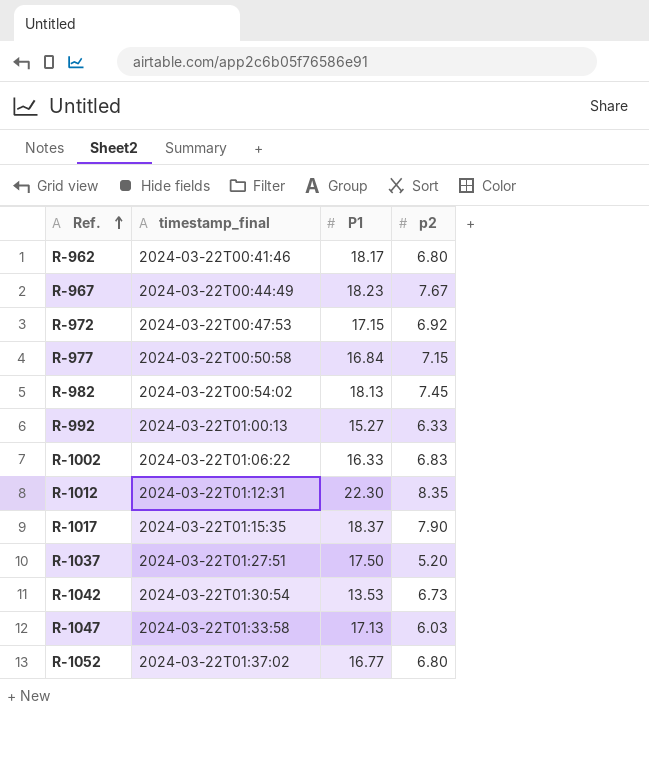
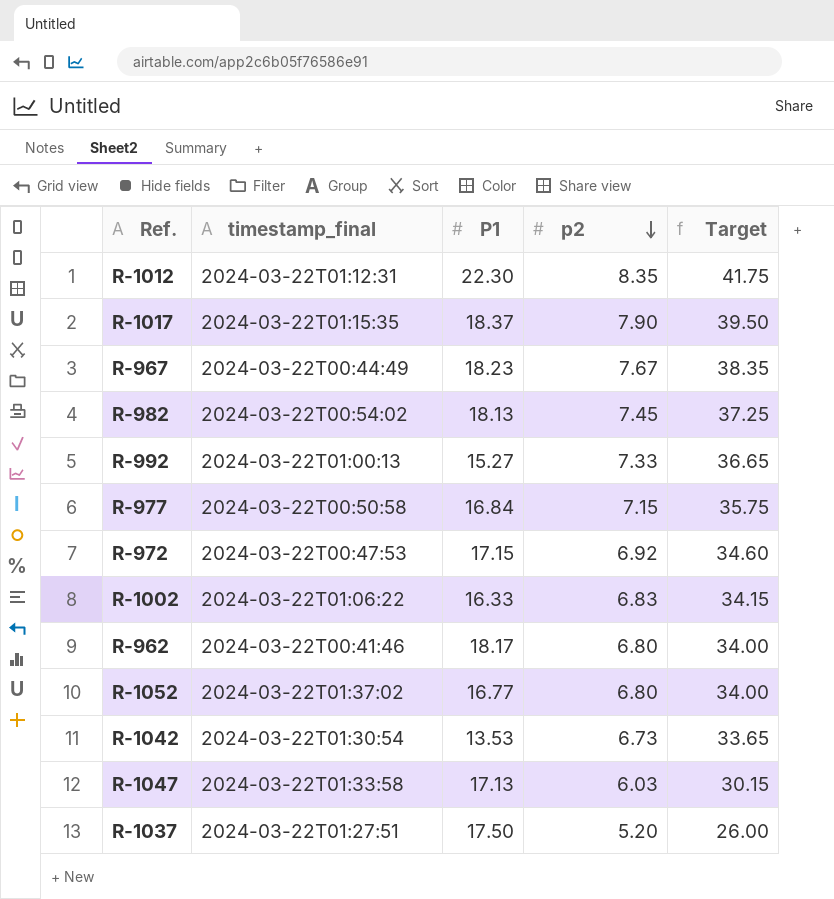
row order: Ref. ascending -> p2 descending
column Target | formula: none -> [p2] * 5
R-992 | p2: 6.33 -> 7.33

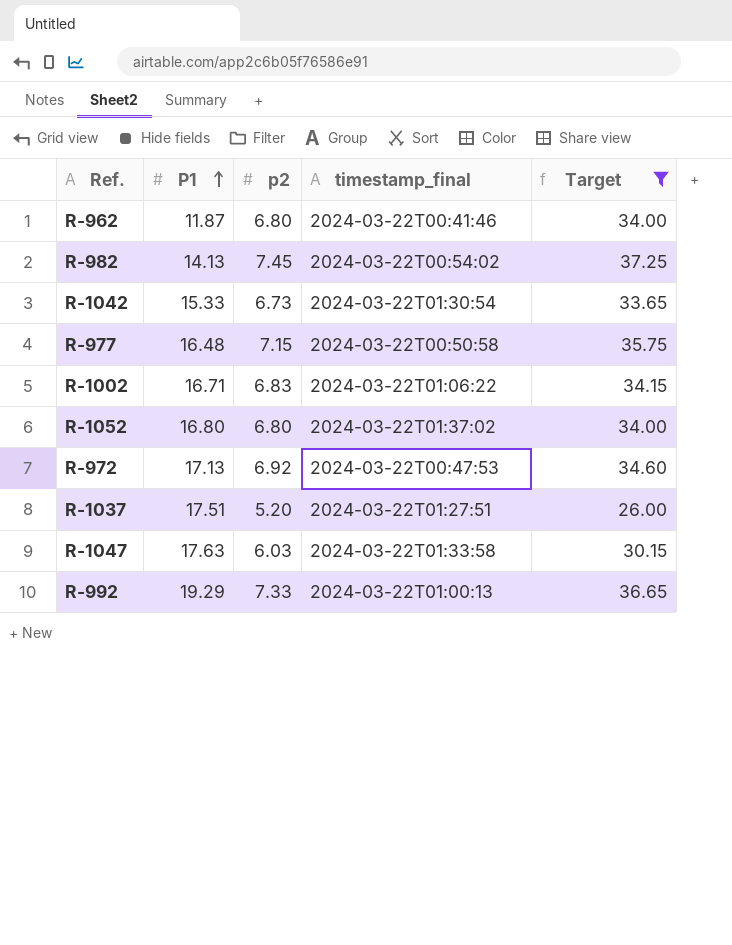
filter: none -> Target <= 37.25
row order: p2 descending -> P1 ascending
column timestamp_final | position: 2 -> 4
R-962 | P1: 18.17 -> 11.87
R-982 | P1: 18.13 -> 14.13
R-1042 | P1: 13.53 -> 15.33
R-977 | P1: 16.84 -> 16.48
R-1002 | P1: 16.33 -> 16.71
R-1052 | P1: 16.77 -> 16.80
R-972 | P1: 17.15 -> 17.13
R-1037 | P1: 17.50 -> 17.51
R-1047 | P1: 17.13 -> 17.63
R-992 | P1: 15.27 -> 19.29

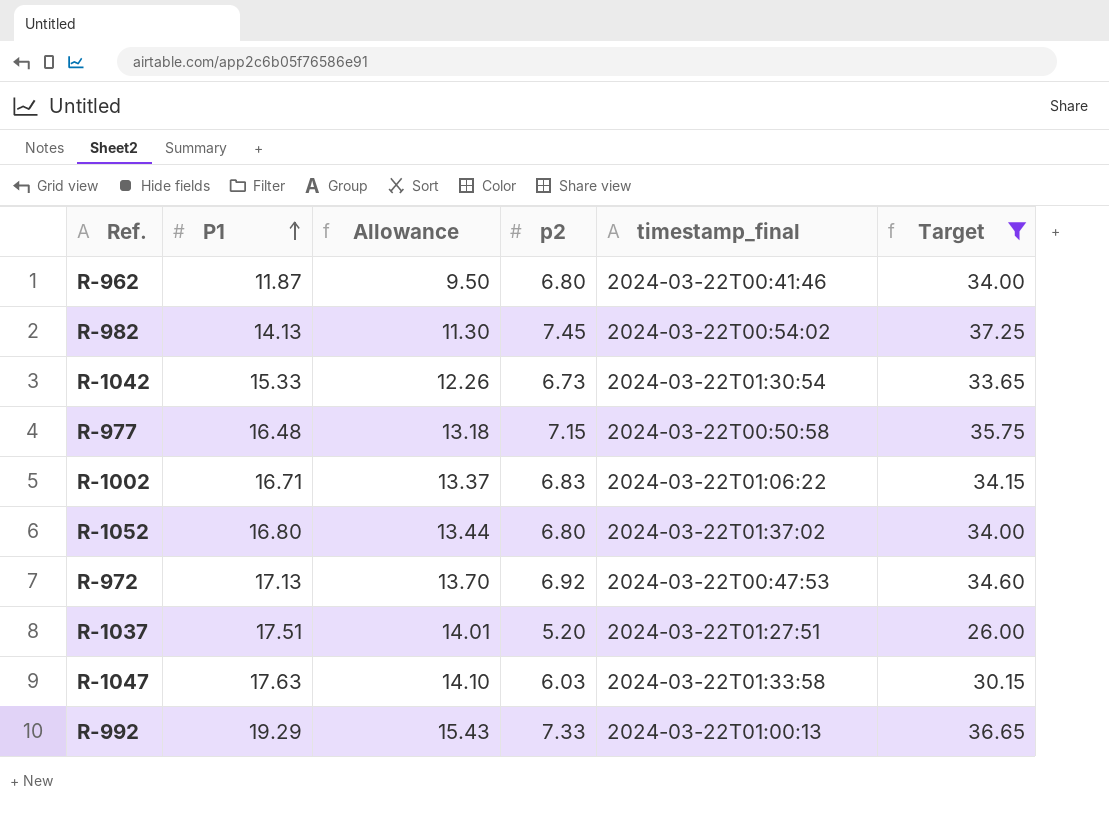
column Allowance | formula: none -> [P1] * 0.8

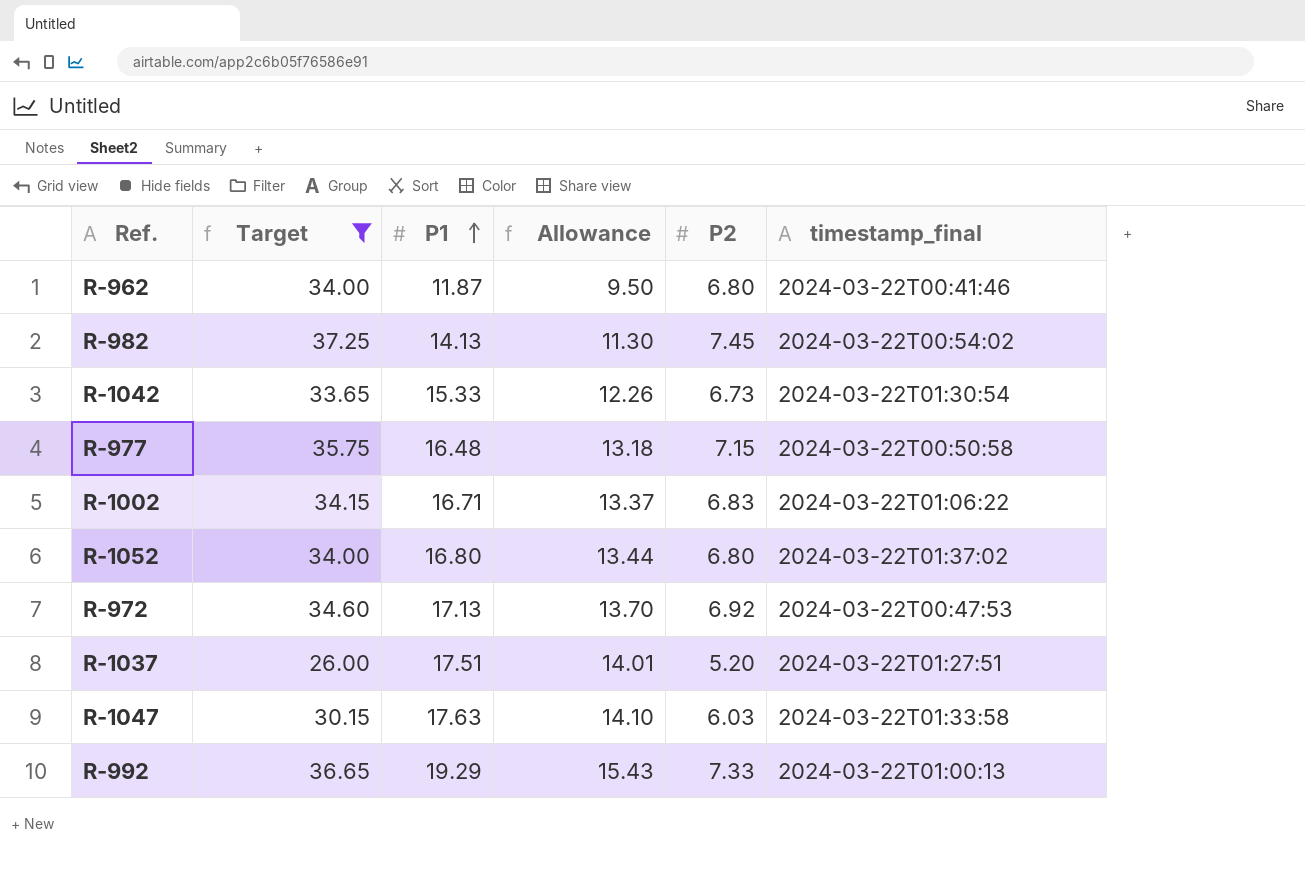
column Target | position: 6 -> 2
column name: p2 -> P2

